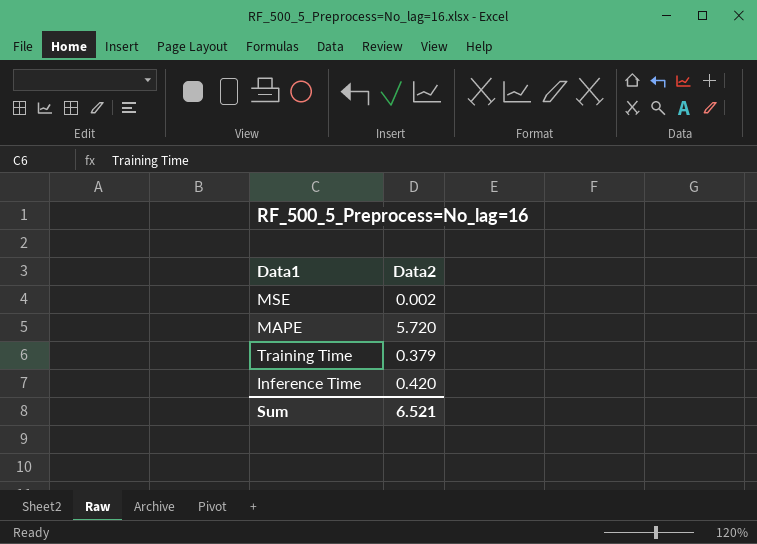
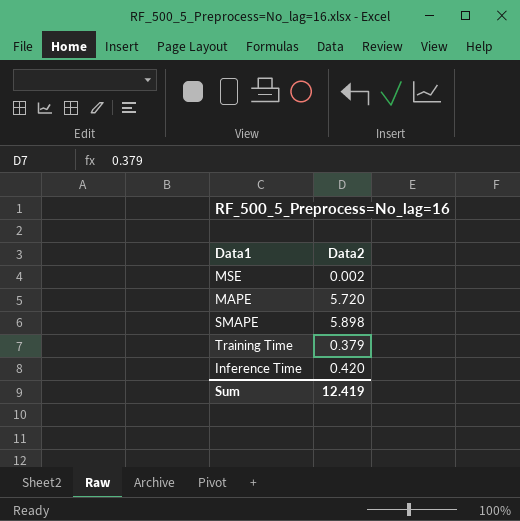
row SMAPE: none -> 5.898
Sum | Data2: 6.521 -> 12.419

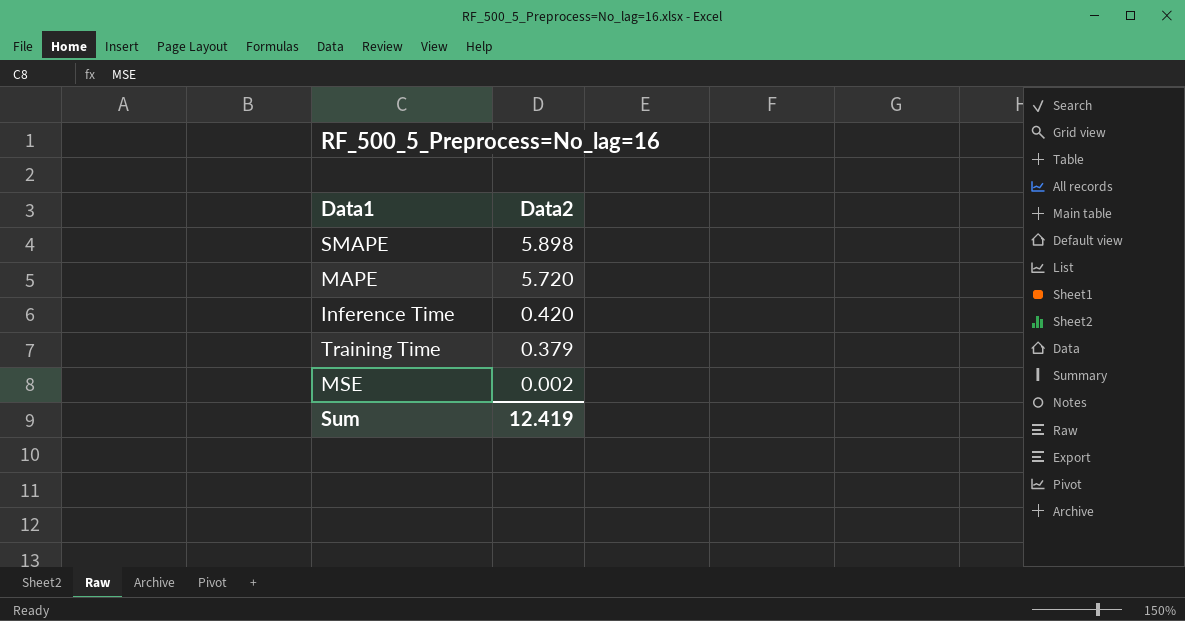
row order: none -> Data2 descending

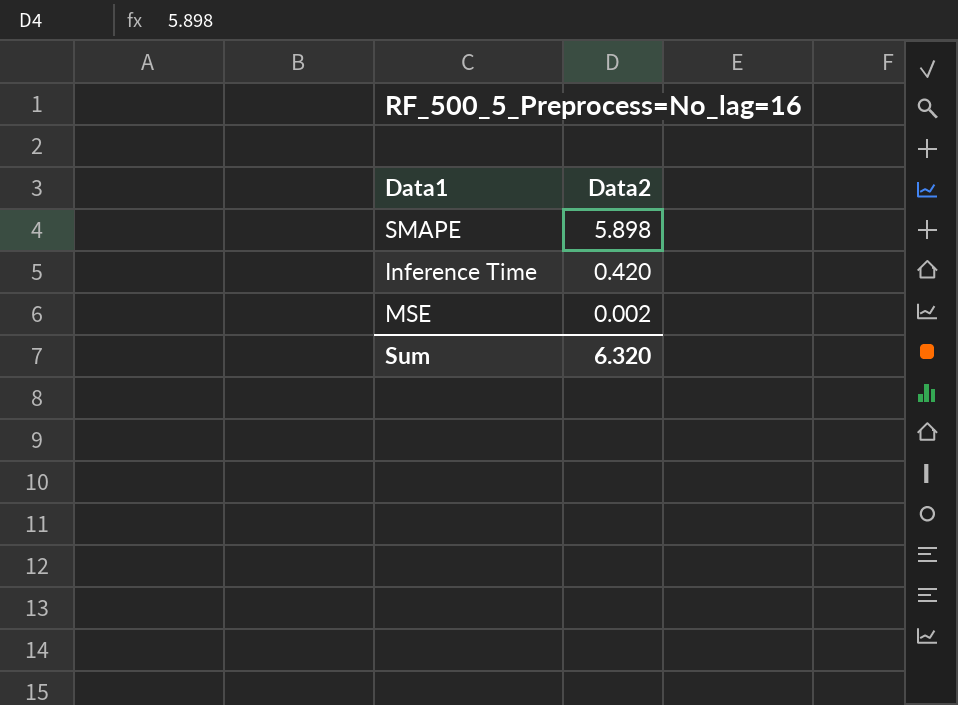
row MAPE: 5.720 -> none
row Training Time: 0.379 -> none
Sum | Data2: 12.419 -> 6.320

